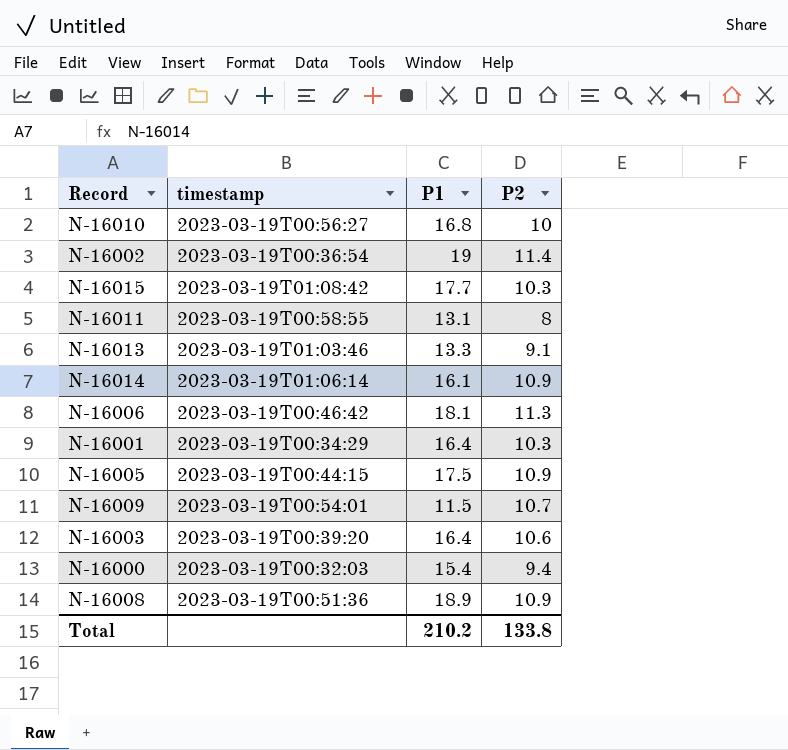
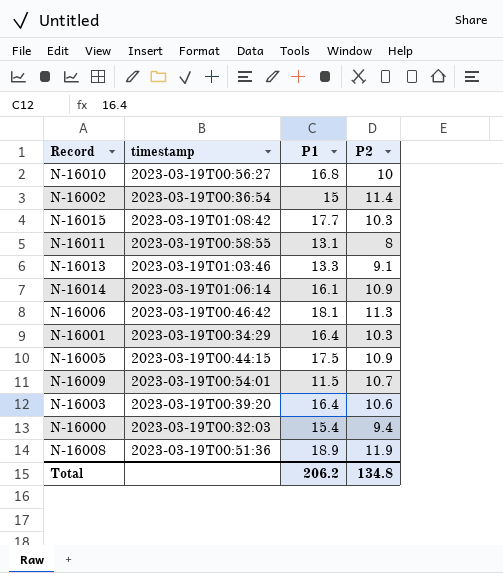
N-16002 | P1: 19 -> 15
N-16008 | P2: 10.9 -> 11.9
Total | P1: 210.2 -> 206.2
Total | P2: 133.8 -> 134.8

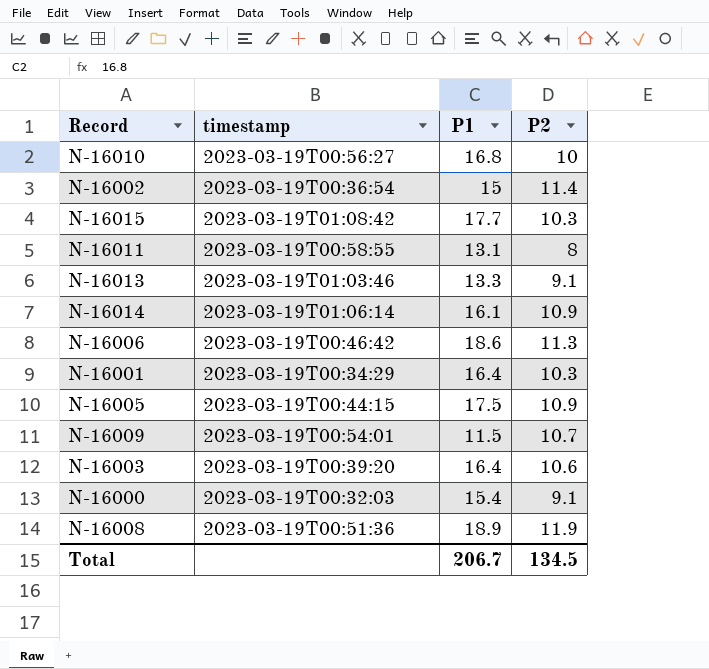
N-16006 | P1: 18.1 -> 18.6
N-16000 | P2: 9.4 -> 9.1
Total | P1: 206.2 -> 206.7
Total | P2: 134.8 -> 134.5

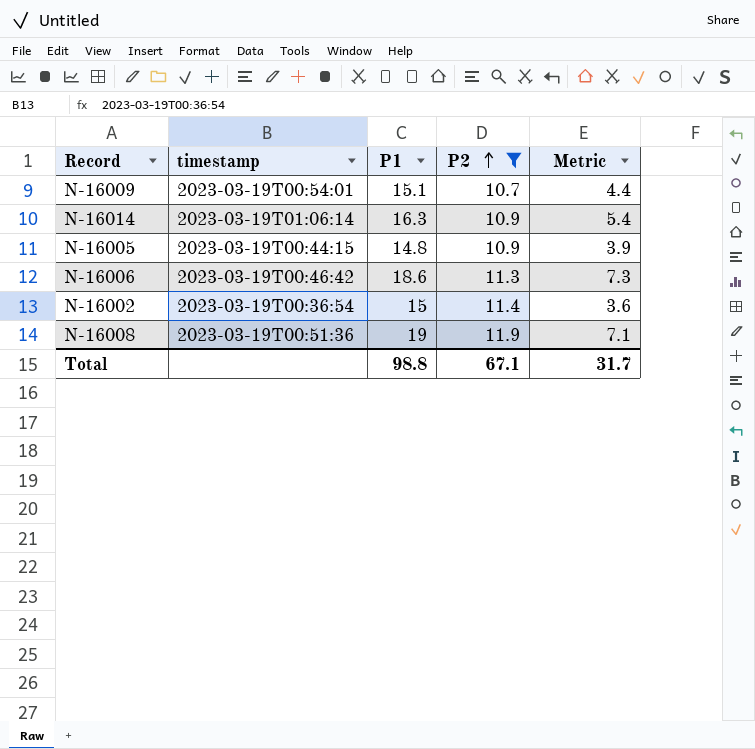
filter: none -> P2 >= 10.7
row order: none -> P2 ascending
column Metric | formula: none -> [P1] - [P2]
N-16009 | P1: 11.5 -> 15.1
N-16014 | P1: 16.1 -> 16.3
N-16005 | P1: 17.5 -> 14.8
N-16008 | P1: 18.9 -> 19
Total | P1: 206.7 -> 98.8
Total | P2: 134.5 -> 67.1

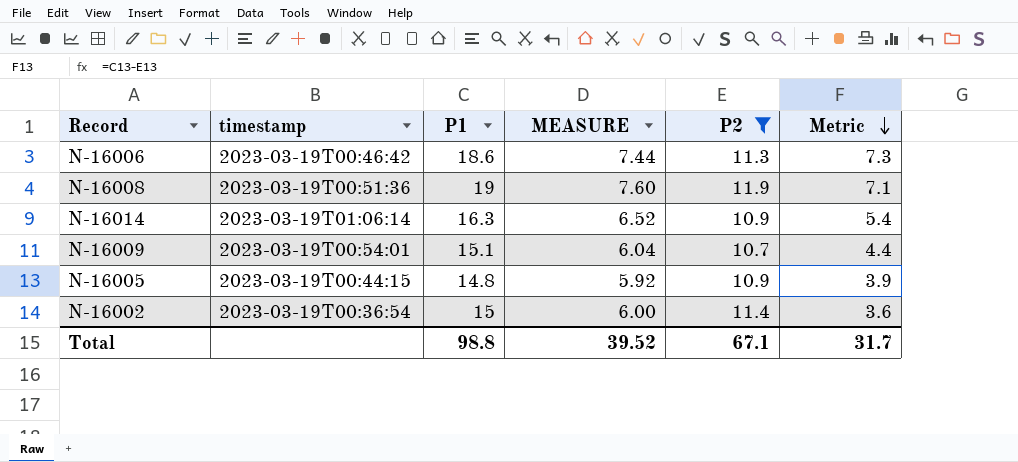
row order: P2 ascending -> Metric descending
column MEASURE | formula: none -> [P1] * 0.4

